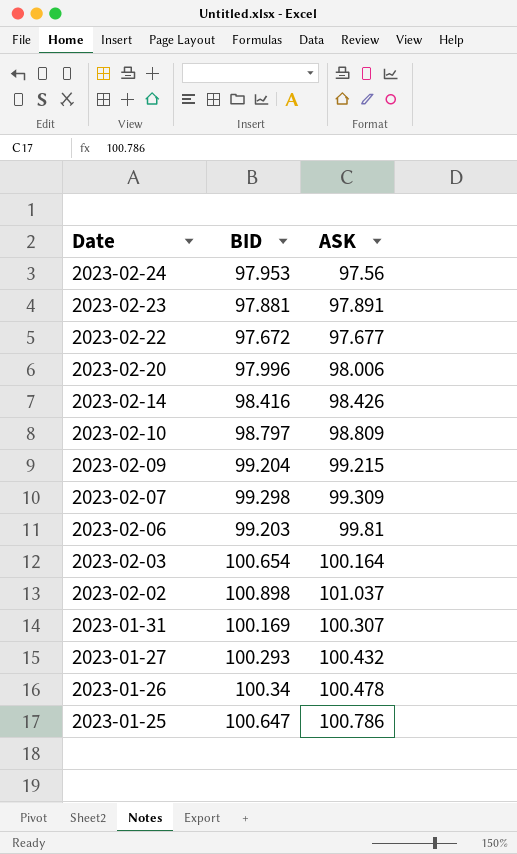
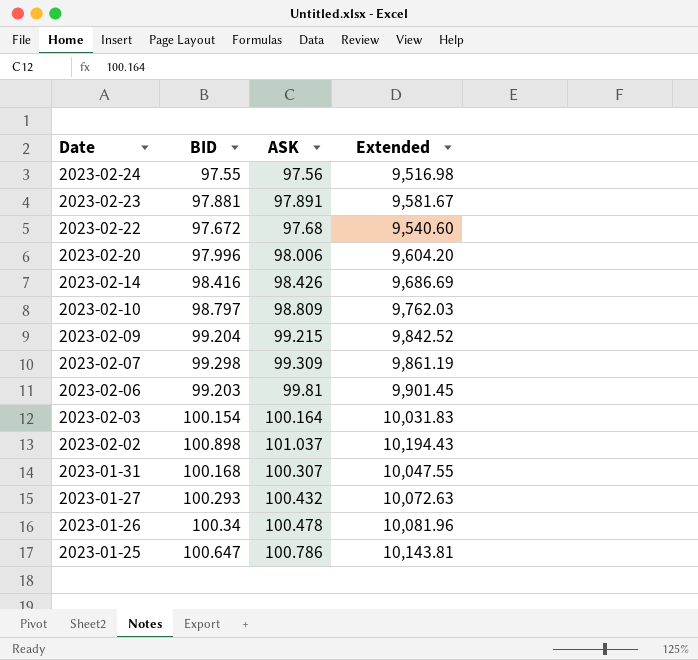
column Extended | formula: none -> [BID] * [ASK]
2023-02-24 | BID: 97.953 -> 97.55
2023-02-22 | ASK: 97.677 -> 97.68
2023-02-03 | BID: 100.654 -> 100.154
2023-01-31 | BID: 100.169 -> 100.168

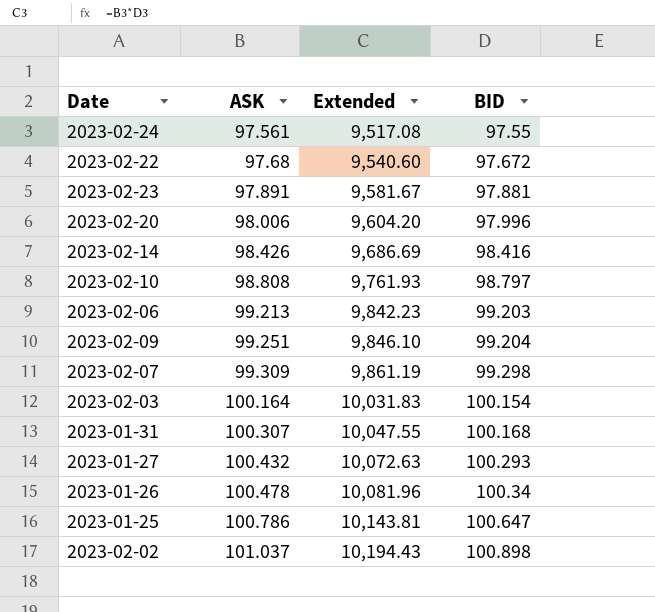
row order: Date descending -> ASK ascending
column BID | position: 2 -> 4
2023-02-24 | ASK: 97.56 -> 97.561
2023-02-24 | Extended: 9,516.98 -> 9,517.08
2023-02-10 | ASK: 98.809 -> 98.808
2023-02-10 | Extended: 9,762.03 -> 9,761.93
2023-02-06 | ASK: 99.81 -> 99.213
2023-02-06 | Extended: 9,901.45 -> 9,842.23
2023-02-09 | ASK: 99.215 -> 99.251
2023-02-09 | Extended: 9,842.52 -> 9,846.10

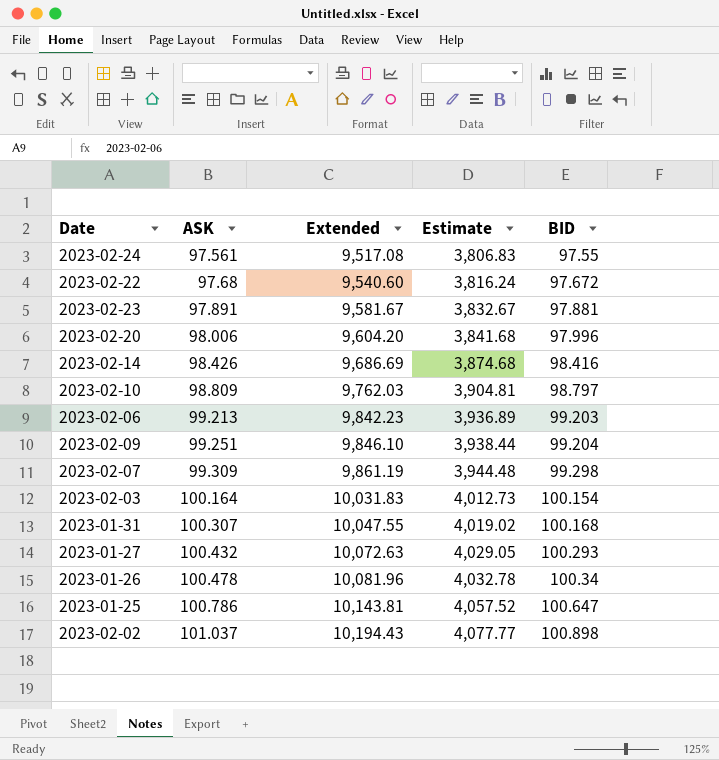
column Estimate | formula: none -> [Extended] * 0.4
2023-02-10 | ASK: 98.808 -> 98.809
2023-02-10 | Extended: 9,761.93 -> 9,762.03

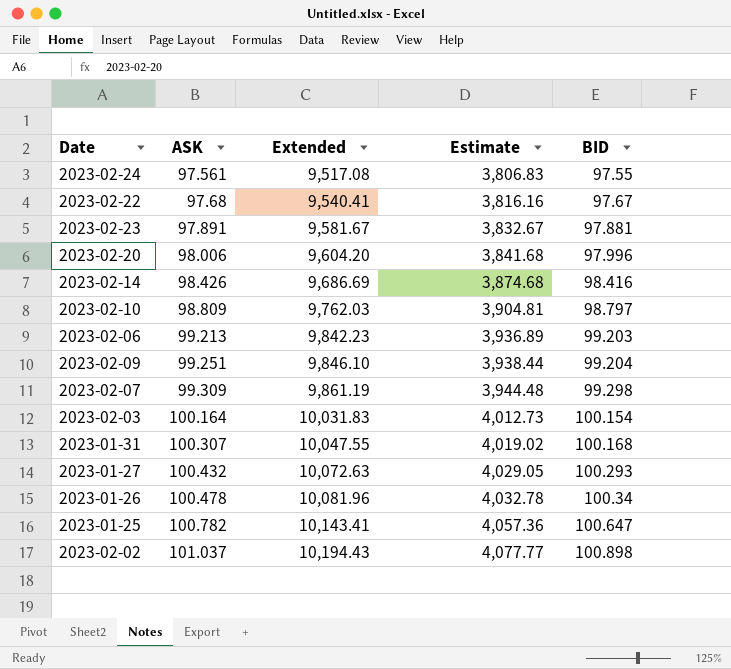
2023-02-22 | Extended: 9,540.60 -> 9,540.41
2023-02-22 | Estimate: 3,816.24 -> 3,816.16
2023-02-22 | BID: 97.672 -> 97.67
2023-01-25 | ASK: 100.786 -> 100.782
2023-01-25 | Extended: 10,143.81 -> 10,143.41
2023-01-25 | Estimate: 4,057.52 -> 4,057.36

